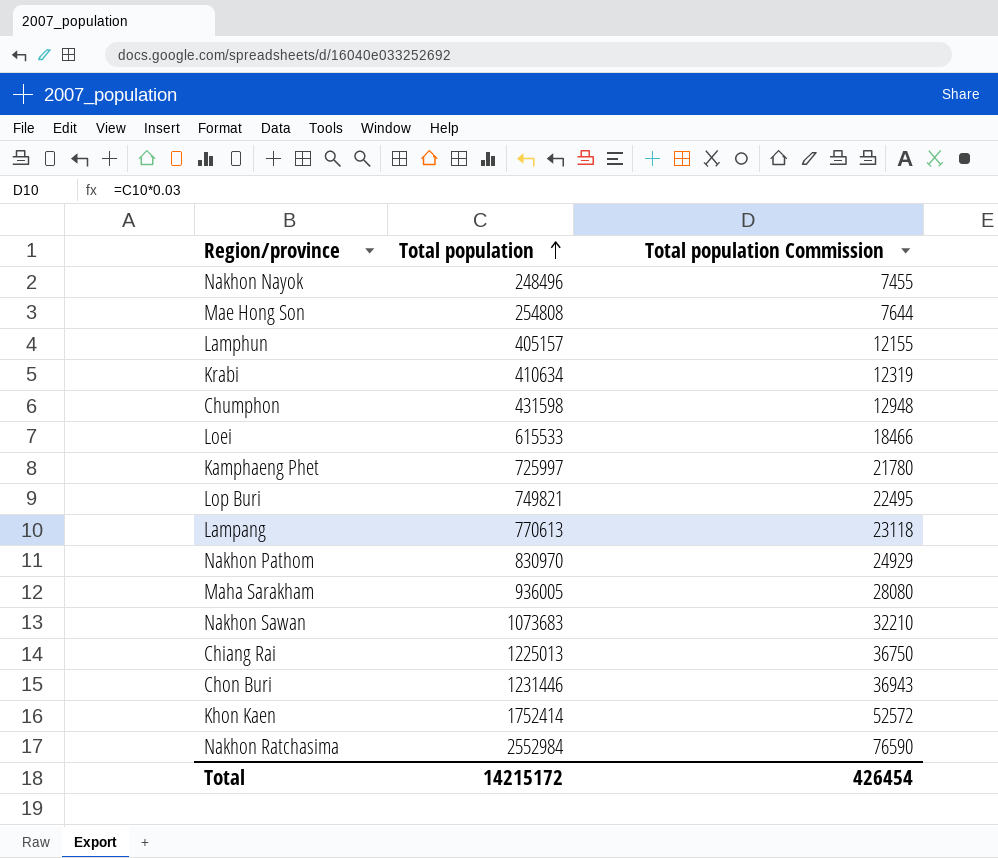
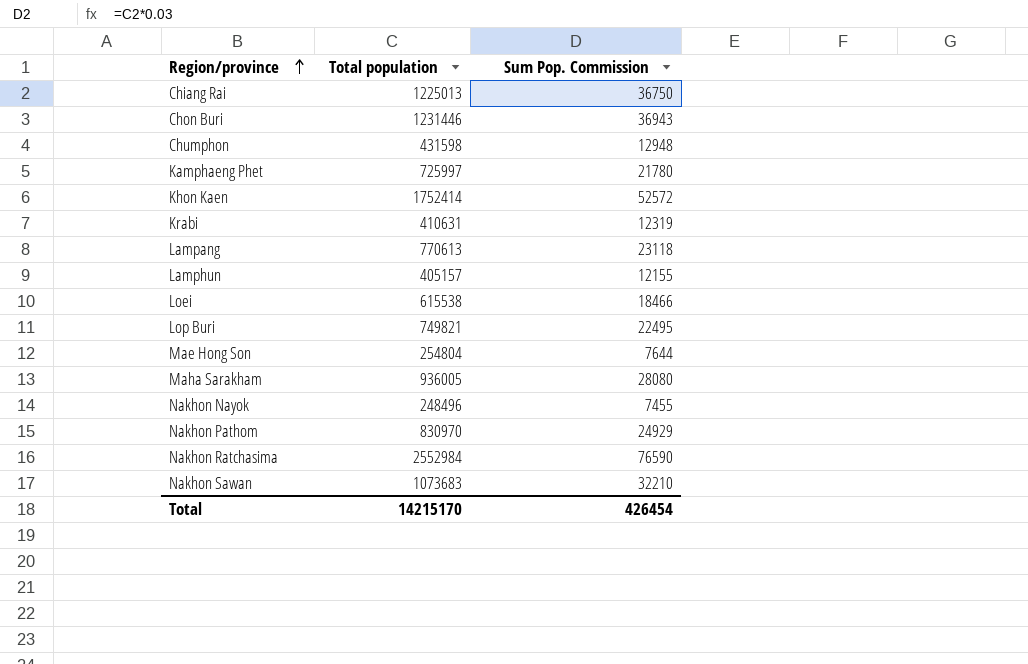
row order: Total population ascending -> Region/province ascending
column name: Total population Commission -> Sum Pop. Commission
Krabi | Total population: 410634 -> 410631
Loei | Total population: 615533 -> 615538
Mae Hong Son | Total population: 254808 -> 254804
Total | Total population: 14215172 -> 14215170

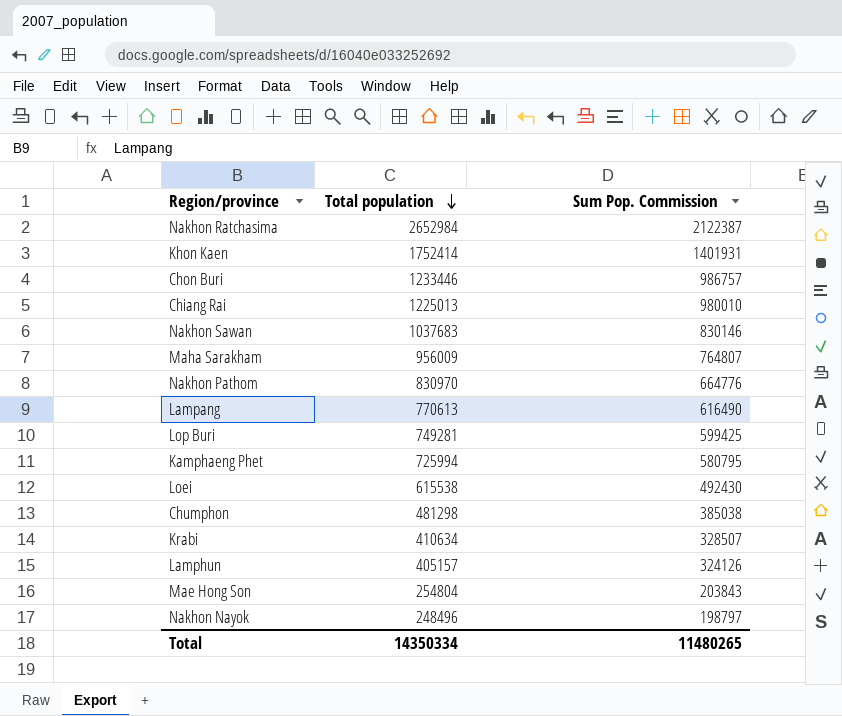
row order: Region/province ascending -> Total population descending
column Sum Pop. Commission | formula: [Total population] * 0.03 -> [Total population] * 0.8
Nakhon Ratchasima | Total population: 2552984 -> 2652984
Chon Buri | Total population: 1231446 -> 1233446
Nakhon Sawan | Total population: 1073683 -> 1037683
Maha Sarakham | Total population: 936005 -> 956009
Lop Buri | Total population: 749821 -> 749281
Kamphaeng Phet | Total population: 725997 -> 725994
Chumphon | Total population: 431598 -> 481298
Krabi | Total population: 410631 -> 410634
Total | Total population: 14215170 -> 14350334
Total | Sum Pop. Commission: 426454 -> 11480265

